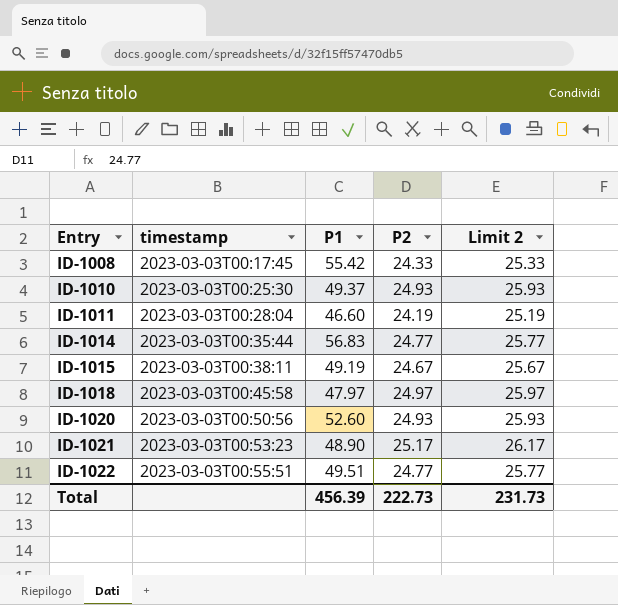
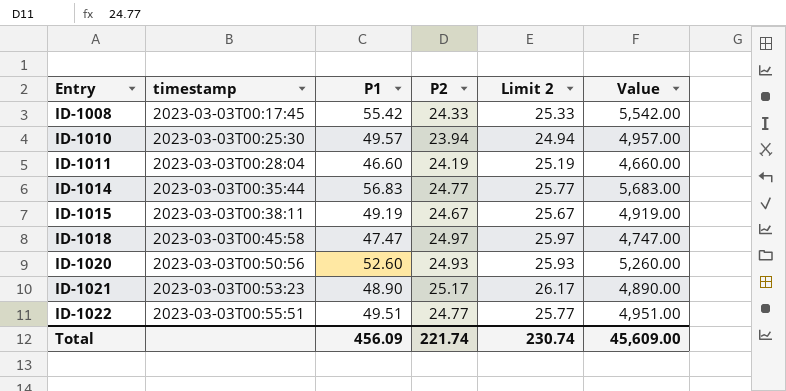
column Value | formula: none -> [P1] * 100
ID-1010 | P1: 49.37 -> 49.57
ID-1010 | P2: 24.93 -> 23.94
ID-1010 | Limit 2: 25.93 -> 24.94
ID-1018 | P1: 47.97 -> 47.47
Total | P1: 456.39 -> 456.09
Total | P2: 222.73 -> 221.74
Total | Limit 2: 231.73 -> 230.74

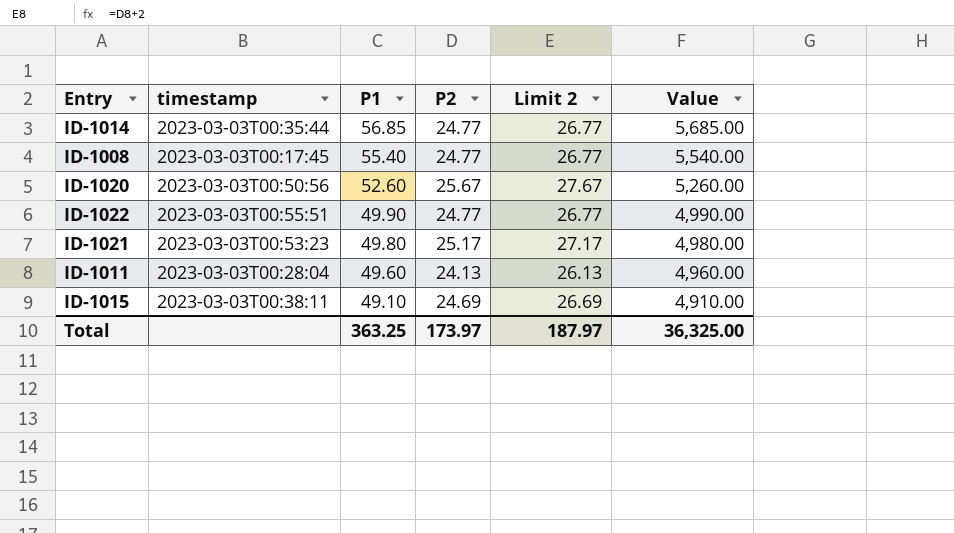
row order: Entry ascending -> P1 descending
column Limit 2 | formula: [P2] + 1 -> [P2] + 2
row ID-1010: 2023-03-03T00:25:30 | 49.57 | 23.94 | 24.94 | 4,957.00 -> none
row ID-1018: 2023-03-03T00:45:58 | 47.47 | 24.97 | 25.97 | 4,747.00 -> none
ID-1014 | P1: 56.83 -> 56.85
ID-1014 | Value: 5,683.00 -> 5,685.00
ID-1008 | P1: 55.42 -> 55.40
ID-1008 | P2: 24.33 -> 24.77
ID-1008 | Value: 5,542.00 -> 5,540.00
ID-1020 | P2: 24.93 -> 25.67
ID-1022 | P1: 49.51 -> 49.90
ID-1022 | Value: 4,951.00 -> 4,990.00
ID-1021 | P1: 48.90 -> 49.80
ID-1021 | Value: 4,890.00 -> 4,980.00
ID-1011 | P1: 46.60 -> 49.60
ID-1011 | P2: 24.19 -> 24.13
ID-1011 | Value: 4,660.00 -> 4,960.00
ID-1015 | P1: 49.19 -> 49.10
ID-1015 | P2: 24.67 -> 24.69
ID-1015 | Value: 4,919.00 -> 4,910.00
Total | P1: 456.09 -> 363.25
Total | P2: 221.74 -> 173.97
Total | Limit 2: 230.74 -> 187.97
Total | Value: 45,609.00 -> 36,325.00

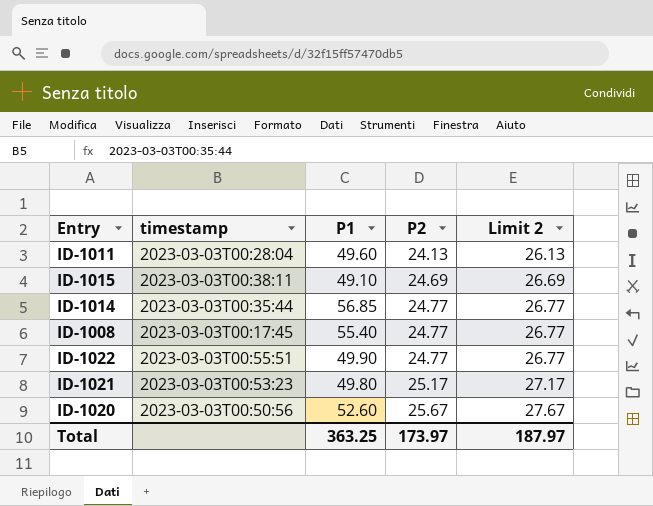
row order: P1 descending -> P2 ascending
column Value | formula: [P1] * 100 -> none

